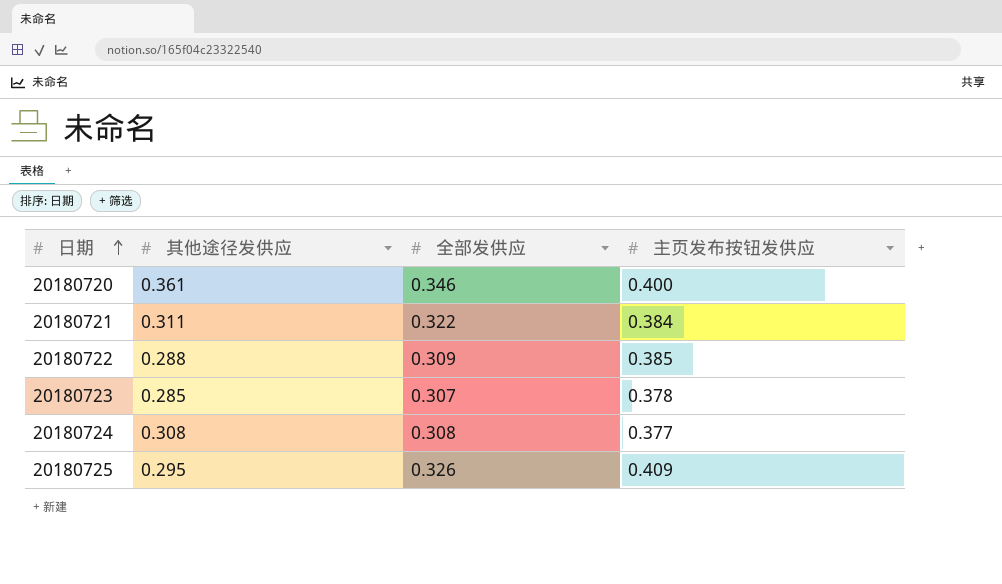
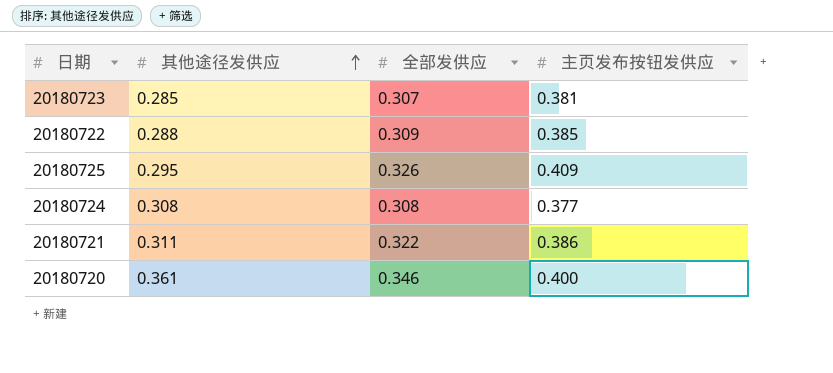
row order: 日期 ascending -> 其他途径发供应 ascending
20180723 | 主页发布按钮发供应: 0.378 -> 0.381
20180721 | 主页发布按钮发供应: 0.384 -> 0.386

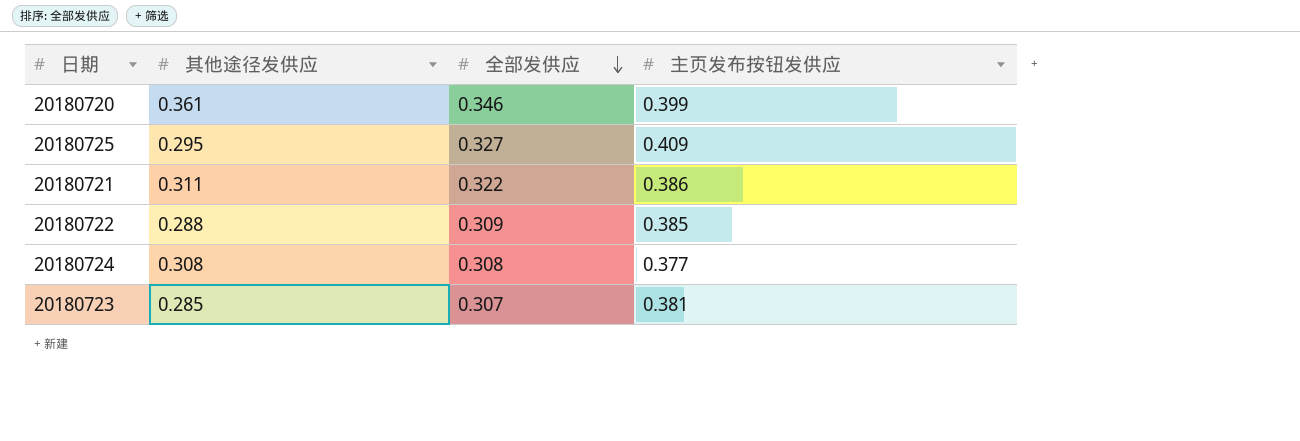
row order: 其他途径发供应 ascending -> 全部发供应 descending
20180720 | 主页发布按钮发供应: 0.400 -> 0.399
20180725 | 全部发供应: 0.326 -> 0.327

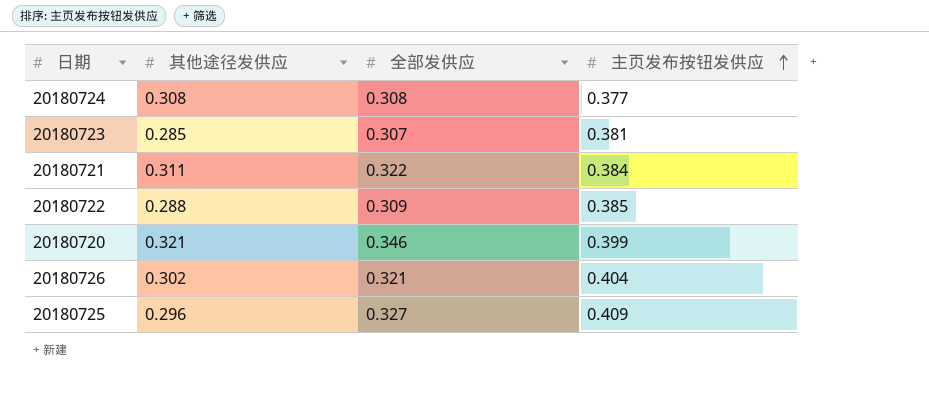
row order: 全部发供应 descending -> 主页发布按钮发供应 ascending
20180721 | 主页发布按钮发供应: 0.386 -> 0.384
20180720 | 其他途径发供应: 0.361 -> 0.321
row 20180726: none -> 0.302 | 0.321 | 0.404
20180725 | 其他途径发供应: 0.295 -> 0.296

